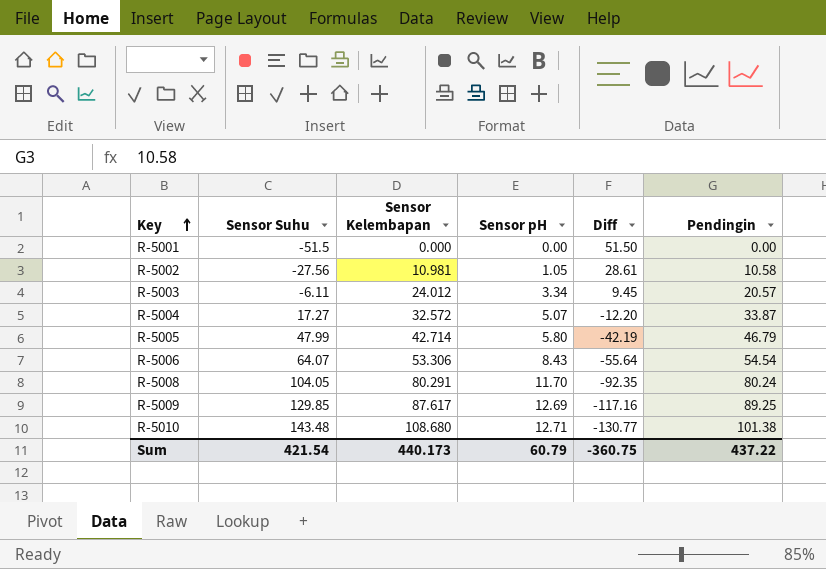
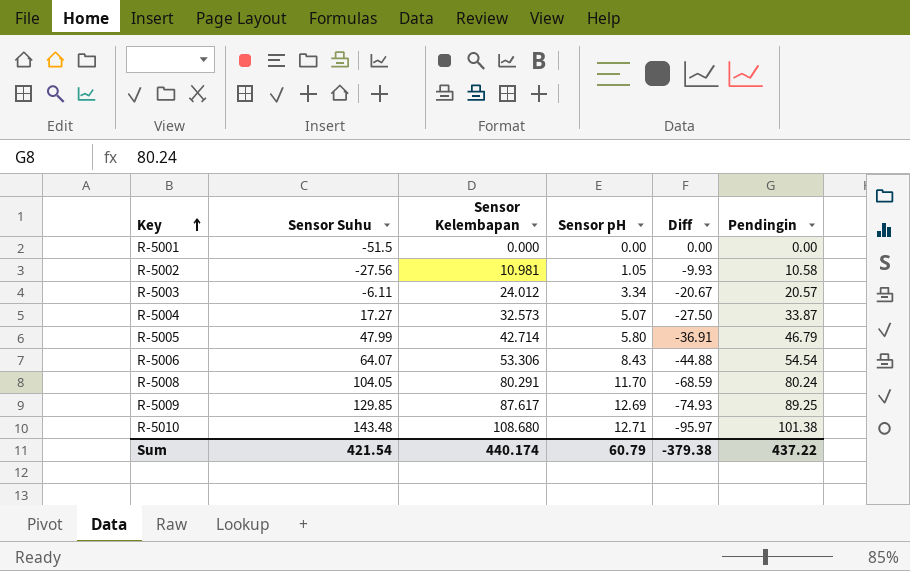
column Diff | formula: [Sensor pH] - [Sensor Suhu] -> [Sensor pH] - [Sensor Kelembapan]
R-5004 | Sensor Kelembapan: 32.572 -> 32.573
Sum | Sensor Kelembapan: 440.173 -> 440.174
Sum | Diff: -360.75 -> -379.38

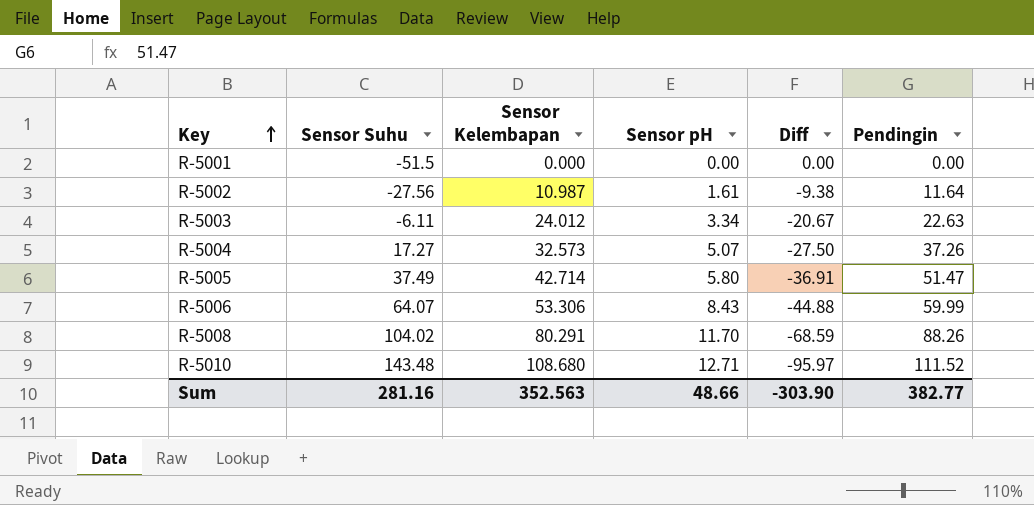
row R-5009: 129.85 | 87.617 | 12.69 | -74.93 | 89.25 -> none
R-5002 | Sensor Kelembapan: 10.981 -> 10.987
R-5002 | Sensor pH: 1.05 -> 1.61
R-5002 | Diff: -9.93 -> -9.38
R-5002 | Pendingin: 10.58 -> 11.64
R-5003 | Pendingin: 20.57 -> 22.63
R-5004 | Pendingin: 33.87 -> 37.26
R-5005 | Sensor Suhu: 47.99 -> 37.49
R-5005 | Pendingin: 46.79 -> 51.47
R-5006 | Pendingin: 54.54 -> 59.99
R-5008 | Sensor Suhu: 104.05 -> 104.02
R-5008 | Pendingin: 80.24 -> 88.26
R-5010 | Pendingin: 101.38 -> 111.52
Sum | Sensor Suhu: 421.54 -> 281.16
Sum | Sensor Kelembapan: 440.174 -> 352.563
Sum | Sensor pH: 60.79 -> 48.66
Sum | Diff: -379.38 -> -303.90
Sum | Pendingin: 437.22 -> 382.77

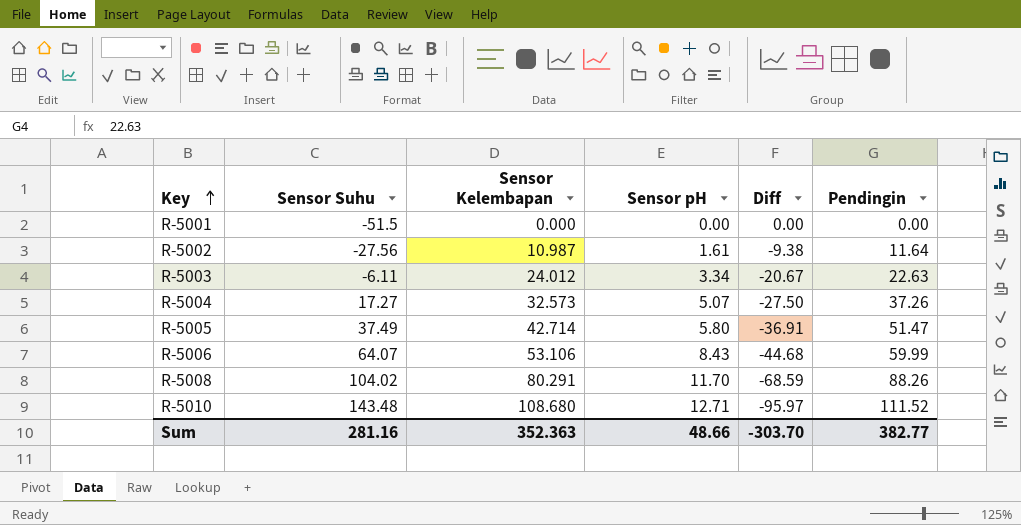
R-5006 | Sensor Kelembapan: 53.306 -> 53.106
R-5006 | Diff: -44.88 -> -44.68
Sum | Sensor Kelembapan: 352.563 -> 352.363
Sum | Diff: -303.90 -> -303.70

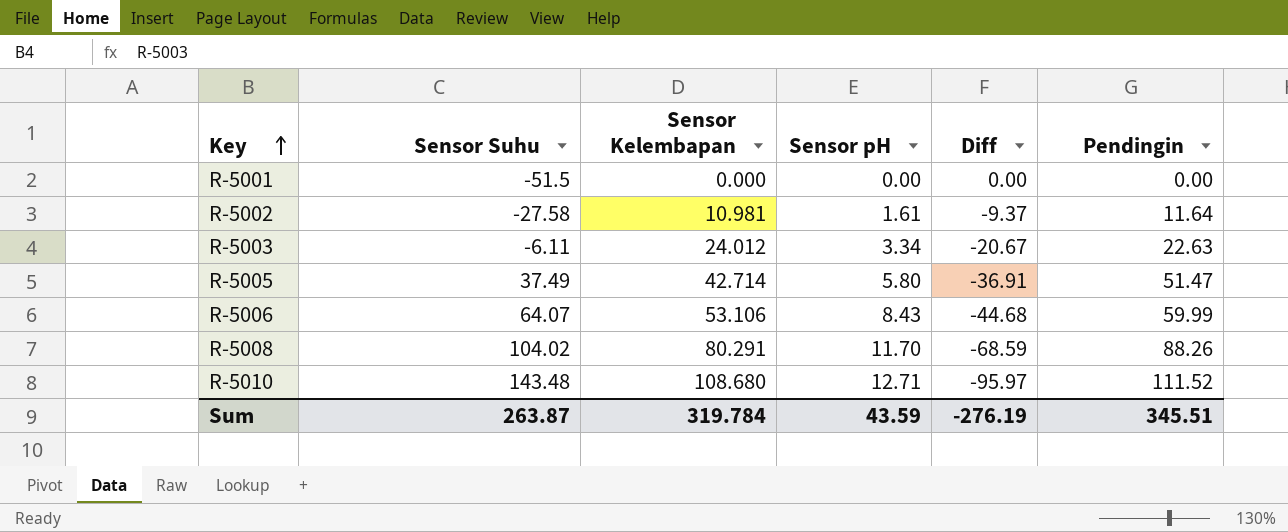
row R-5004: 17.27 | 32.573 | 5.07 | -27.50 | 37.26 -> none
R-5002 | Sensor Suhu: -27.56 -> -27.58
R-5002 | Sensor Kelembapan: 10.987 -> 10.981
R-5002 | Diff: -9.38 -> -9.37
Sum | Sensor Suhu: 281.16 -> 263.87
Sum | Sensor Kelembapan: 352.363 -> 319.784
Sum | Sensor pH: 48.66 -> 43.59
Sum | Diff: -303.70 -> -276.19
Sum | Pendingin: 382.77 -> 345.51

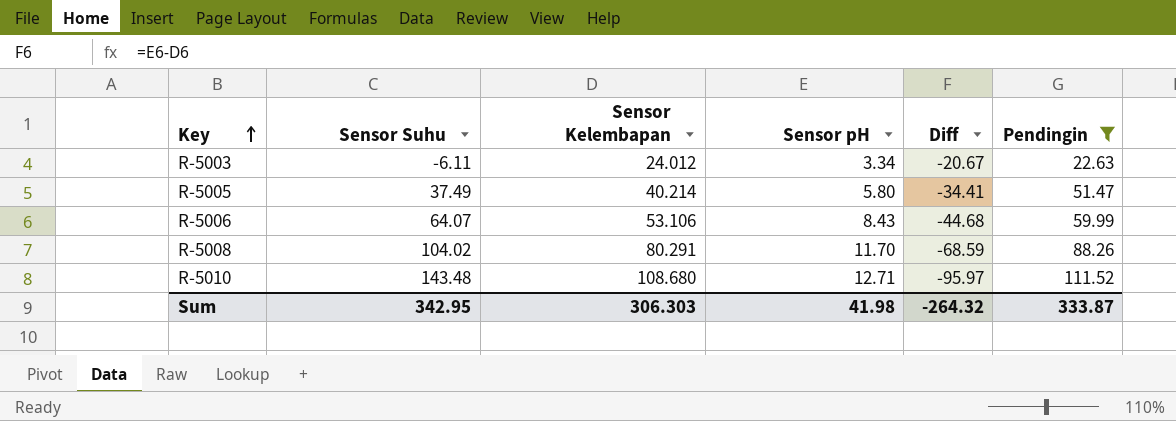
filter: none -> Pendingin >= 22.63
R-5005 | Sensor Kelembapan: 42.714 -> 40.214
R-5005 | Diff: -36.91 -> -34.41
Sum | Sensor Suhu: 263.87 -> 342.95
Sum | Sensor Kelembapan: 319.784 -> 306.303
Sum | Sensor pH: 43.59 -> 41.98
Sum | Diff: -276.19 -> -264.32
Sum | Pendingin: 345.51 -> 333.87

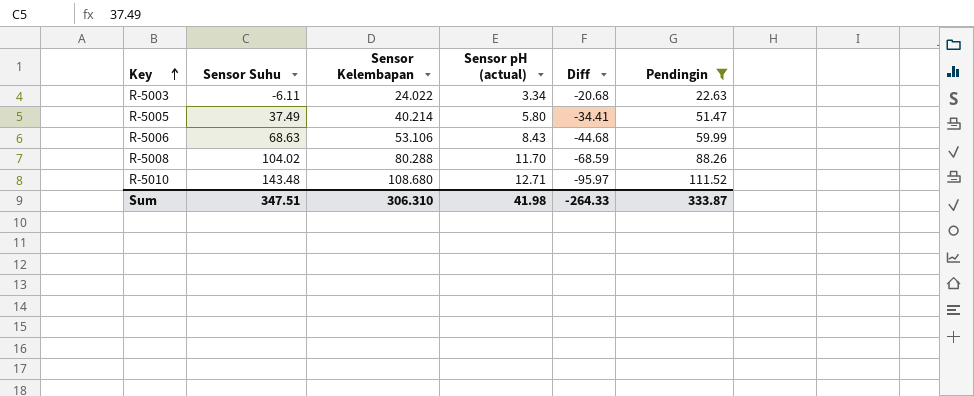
column name: Sensor pH -> Sensor pH (actual)
R-5003 | Sensor Kelembapan: 24.012 -> 24.022
R-5003 | Diff: -20.67 -> -20.68
R-5006 | Sensor Suhu: 64.07 -> 68.63
R-5008 | Sensor Kelembapan: 80.291 -> 80.288
Sum | Sensor Suhu: 342.95 -> 347.51
Sum | Sensor Kelembapan: 306.303 -> 306.310
Sum | Diff: -264.32 -> -264.33

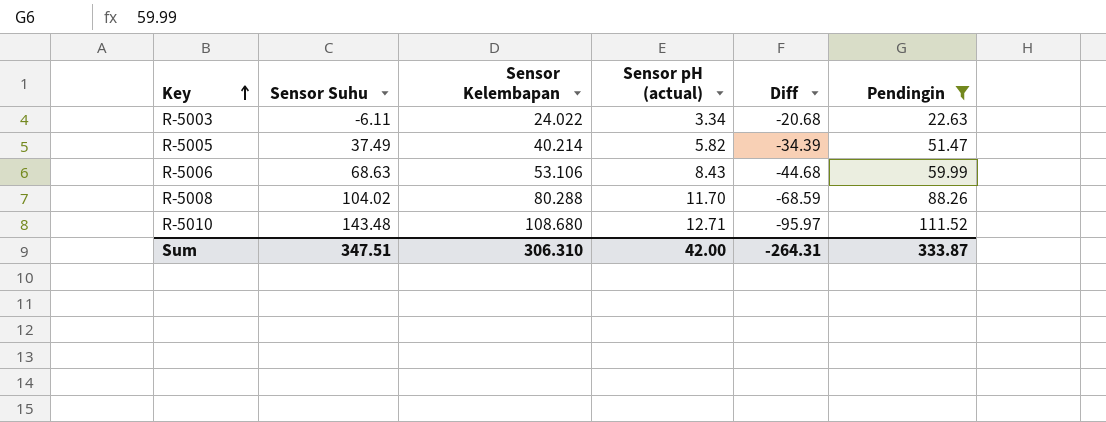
R-5005 | Sensor pH (actual): 5.80 -> 5.82
R-5005 | Diff: -34.41 -> -34.39
Sum | Sensor pH (actual): 41.98 -> 42.00
Sum | Diff: -264.33 -> -264.31

